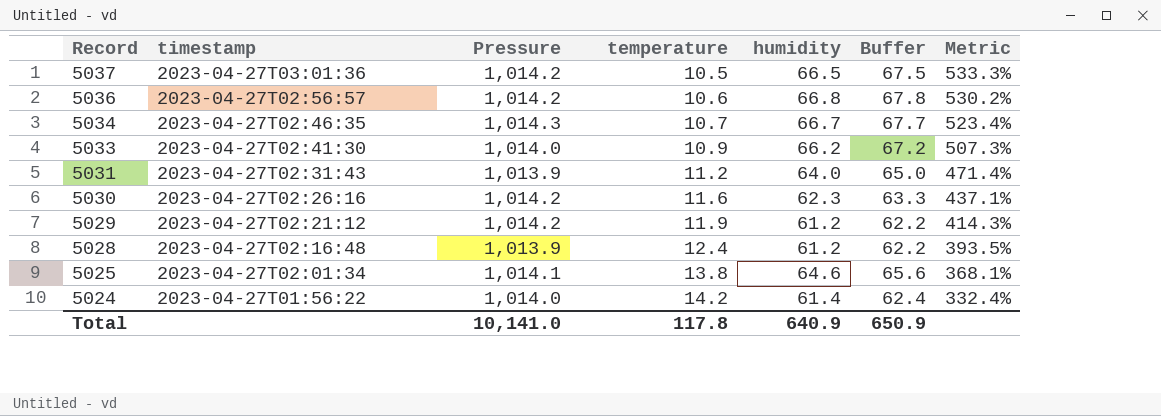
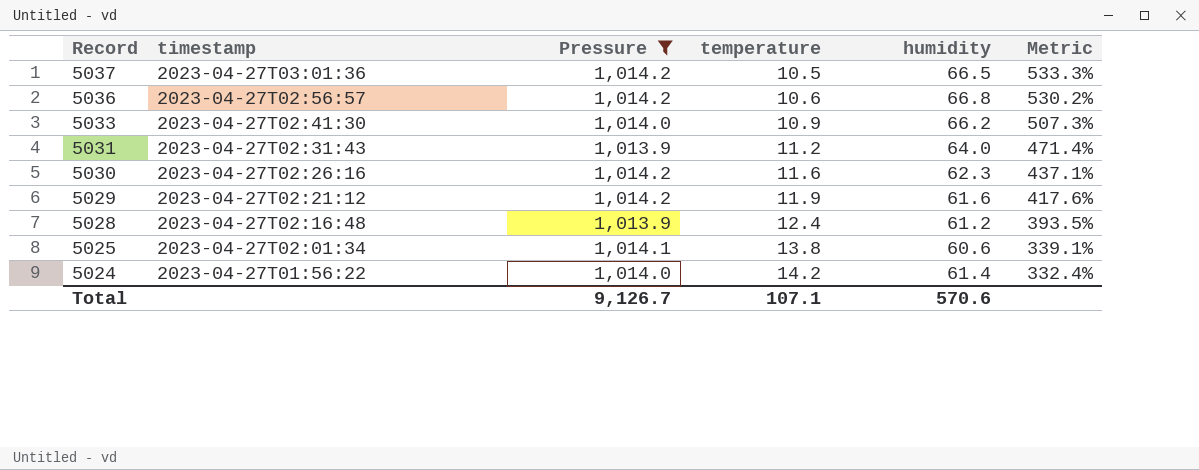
filter: none -> Pressure != 1,014.3
column Buffer | formula: [humidity] + 1 -> none
5029 | humidity: 61.2 -> 61.6
5029 | Metric: 414.3% -> 417.6%
5025 | humidity: 64.6 -> 60.6
5025 | Metric: 368.1% -> 339.1%
Total | Pressure: 10,141.0 -> 9,126.7
Total | temperature: 117.8 -> 107.1
Total | humidity: 640.9 -> 570.6

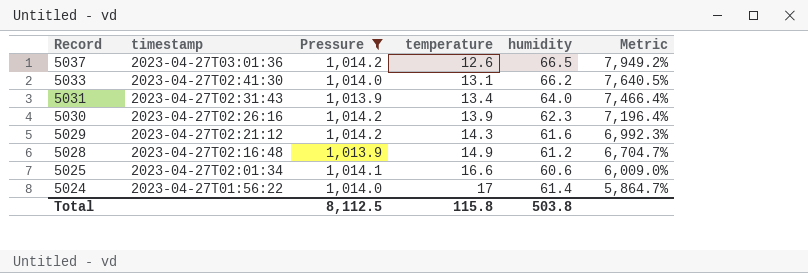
column Metric | formula: ([humidity] - [temperature]) / [temperature] -> ([Pressure] - [temperature]) / [temperature]
row 5036: 2023-04-27T02:56:57 | 1,014.2 | 10.6 | 66.8 | 530.2% -> none
5037 | temperature: 10.5 -> 12.6
5033 | temperature: 10.9 -> 13.1
5031 | temperature: 11.2 -> 13.4
5030 | temperature: 11.6 -> 13.9
5029 | temperature: 11.9 -> 14.3
5028 | temperature: 12.4 -> 14.9
5025 | temperature: 13.8 -> 16.6
5024 | temperature: 14.2 -> 17
Total | Pressure: 9,126.7 -> 8,112.5
Total | temperature: 107.1 -> 115.8
Total | humidity: 570.6 -> 503.8

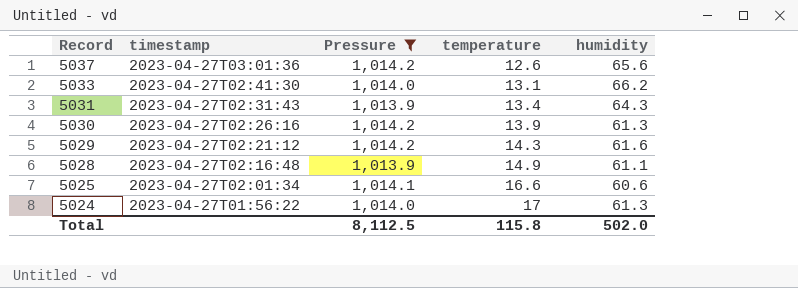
column Metric | formula: ([Pressure] - [temperature]) / [temperature] -> none
5037 | humidity: 66.5 -> 65.6
5031 | humidity: 64.0 -> 64.3
5030 | humidity: 62.3 -> 61.3
5028 | humidity: 61.2 -> 61.1
5024 | humidity: 61.4 -> 61.3
Total | humidity: 503.8 -> 502.0

